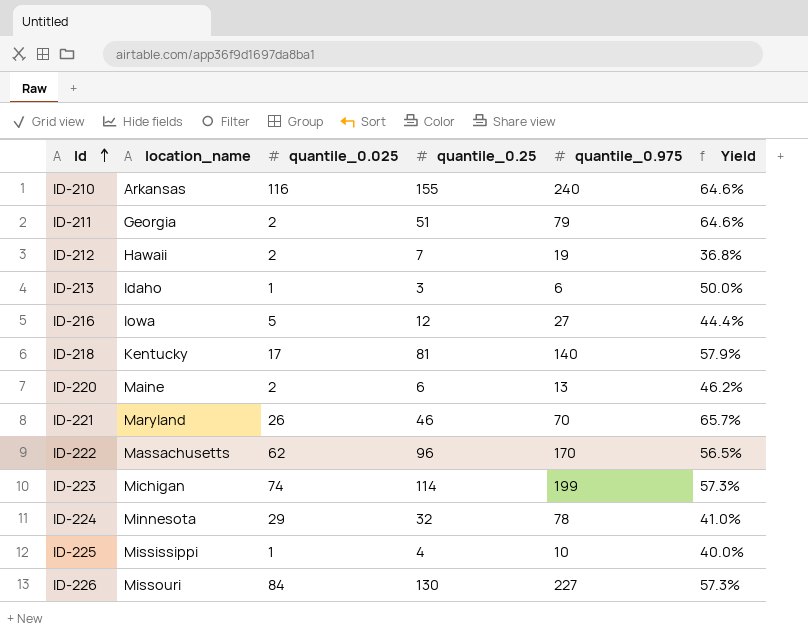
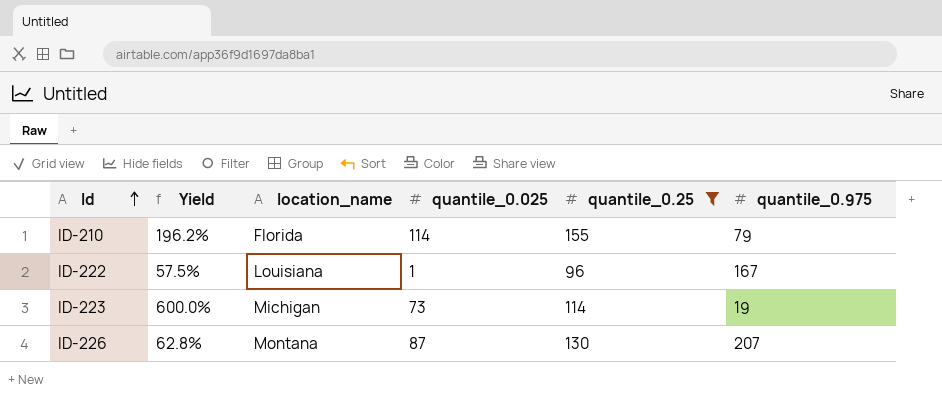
filter: none -> quantile_0.25 >= 96
column Yield | position: 6 -> 2
ID-210 | Yield: 64.6% -> 196.2%
ID-210 | location_name: Arkansas -> Florida
ID-210 | quantile_0.025: 116 -> 114
ID-210 | quantile_0.975: 240 -> 79
ID-222 | Yield: 56.5% -> 57.5%
ID-222 | location_name: Massachusetts -> Louisiana
ID-222 | quantile_0.025: 62 -> 1
ID-222 | quantile_0.975: 170 -> 167
ID-223 | Yield: 57.3% -> 600.0%
ID-223 | quantile_0.025: 74 -> 73
ID-223 | quantile_0.975: 199 -> 19
ID-226 | Yield: 57.3% -> 62.8%
ID-226 | location_name: Missouri -> Montana
ID-226 | quantile_0.025: 84 -> 87
ID-226 | quantile_0.975: 227 -> 207

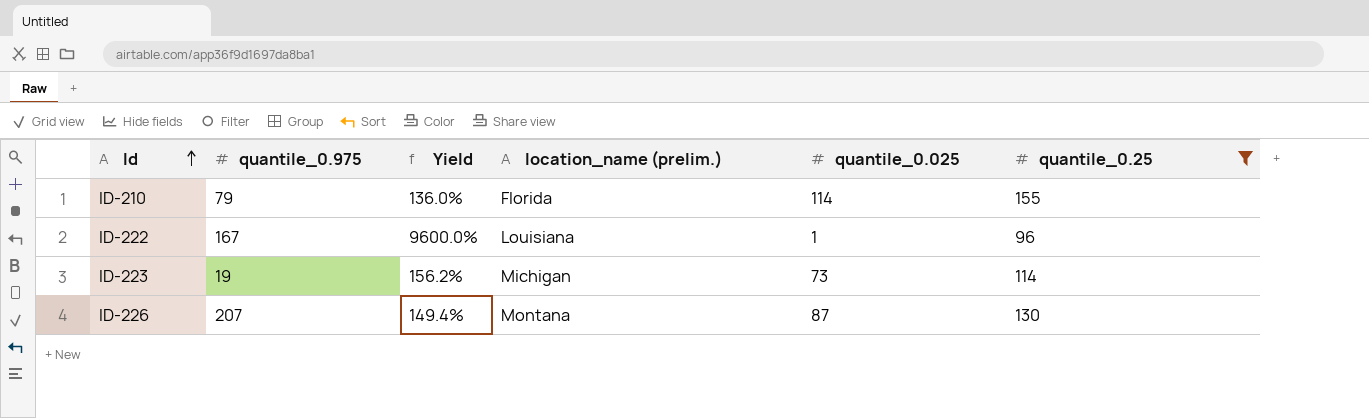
column quantile_0.975 | position: 6 -> 2
column Yield | formula: [quantile_0.25] / [quantile_0.975] -> [quantile_0.25] / [quantile_0.025]
column name: location_name -> location_name (prelim.)

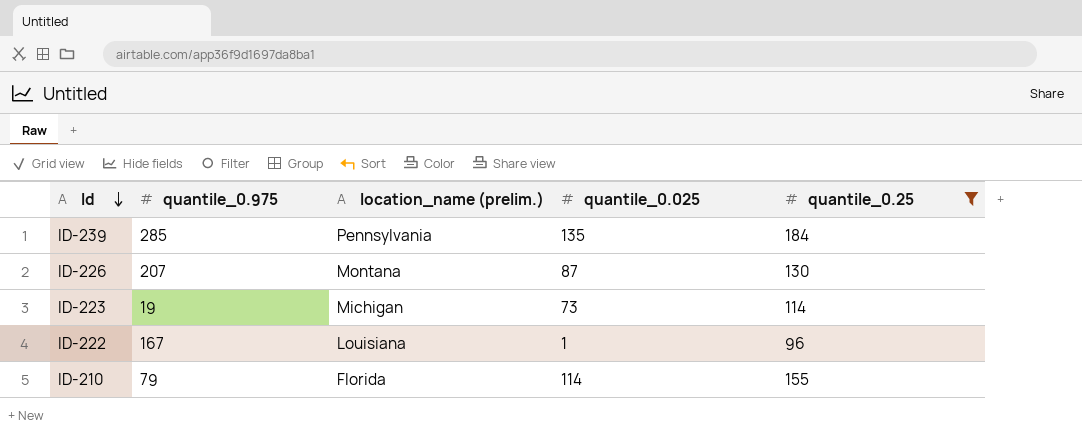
row order: Id ascending -> Id descending
column Yield | formula: [quantile_0.25] / [quantile_0.025] -> none
row ID-239: none -> 285 | Pennsylvania | 135 | 184

